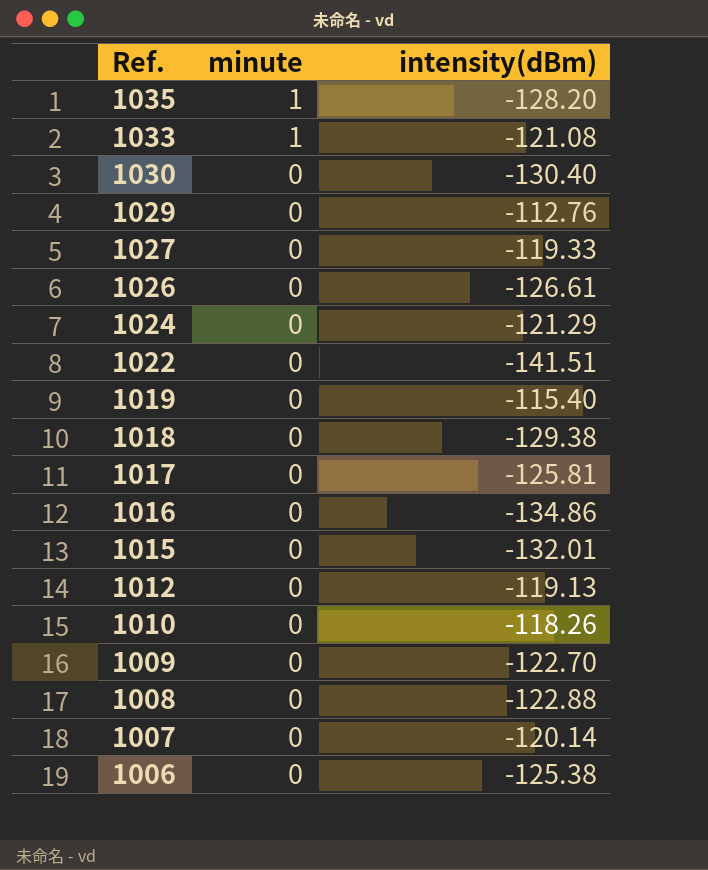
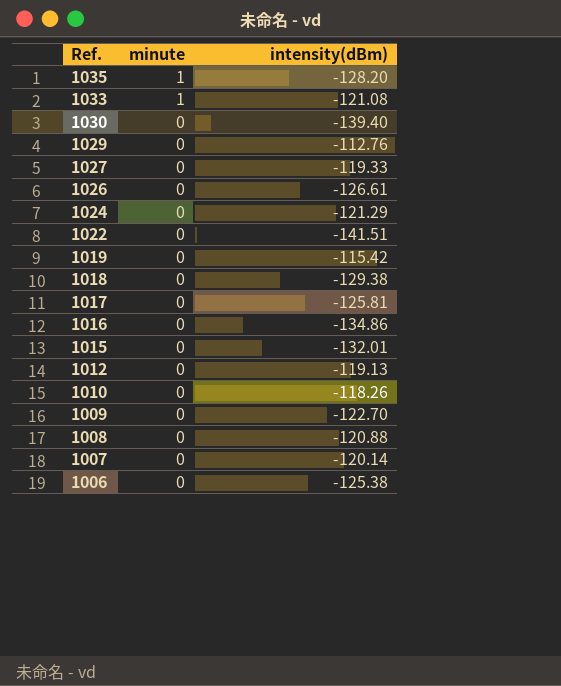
1030 | intensity(dBm): -130.40 -> -139.40
1019 | intensity(dBm): -115.40 -> -115.42
1008 | intensity(dBm): -122.88 -> -120.88

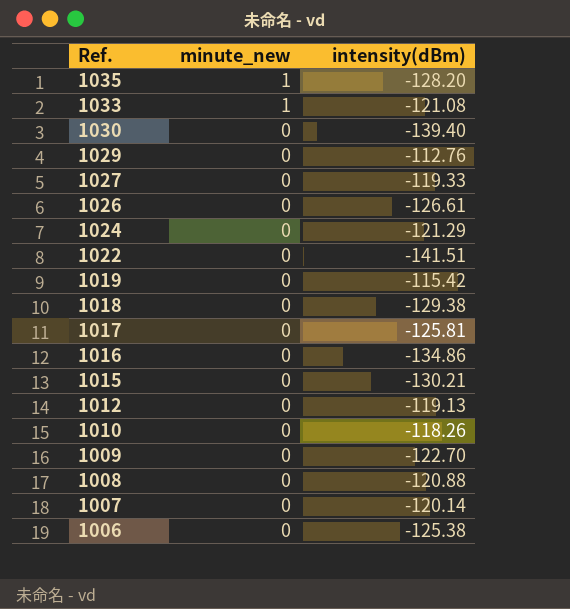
column name: minute -> minute_new
1015 | intensity(dBm): -132.01 -> -130.21

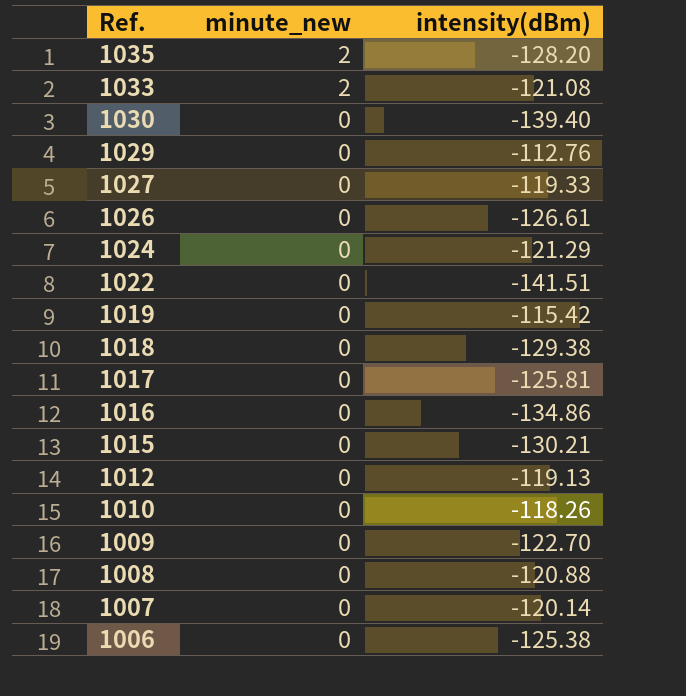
1035 | minute_new: 1 -> 2
1033 | minute_new: 1 -> 2

